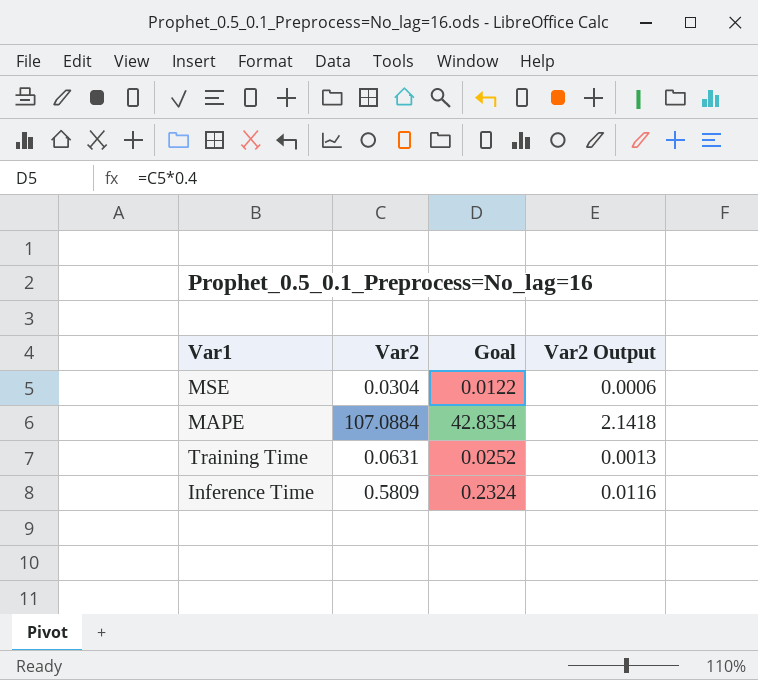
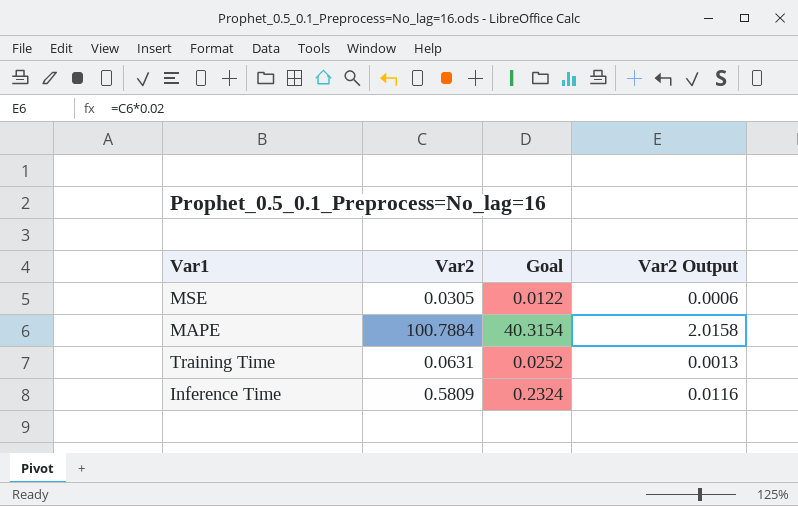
MSE | Var2: 0.0304 -> 0.0305
MAPE | Var2: 107.0884 -> 100.7884
MAPE | Goal: 42.8354 -> 40.3154
MAPE | Var2 Output: 2.1418 -> 2.0158

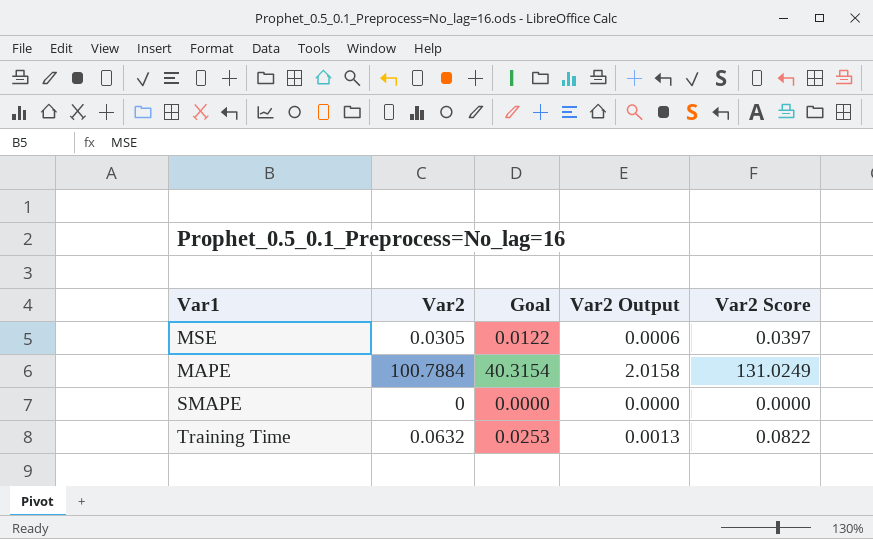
column Var2 Score | formula: none -> [Var2] * 1.3
row Inference Time: 0.5809 | 0.2324 | 0.0116 -> none
row SMAPE: none -> 0 | 0.0000 | 0.0000 | 0.0000
Training Time | Var2: 0.0631 -> 0.0632
Training Time | Goal: 0.0252 -> 0.0253

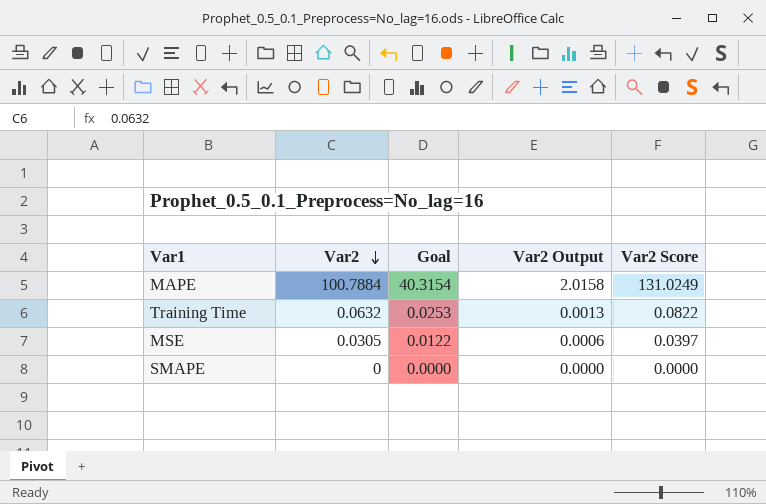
row order: none -> Var2 descending

